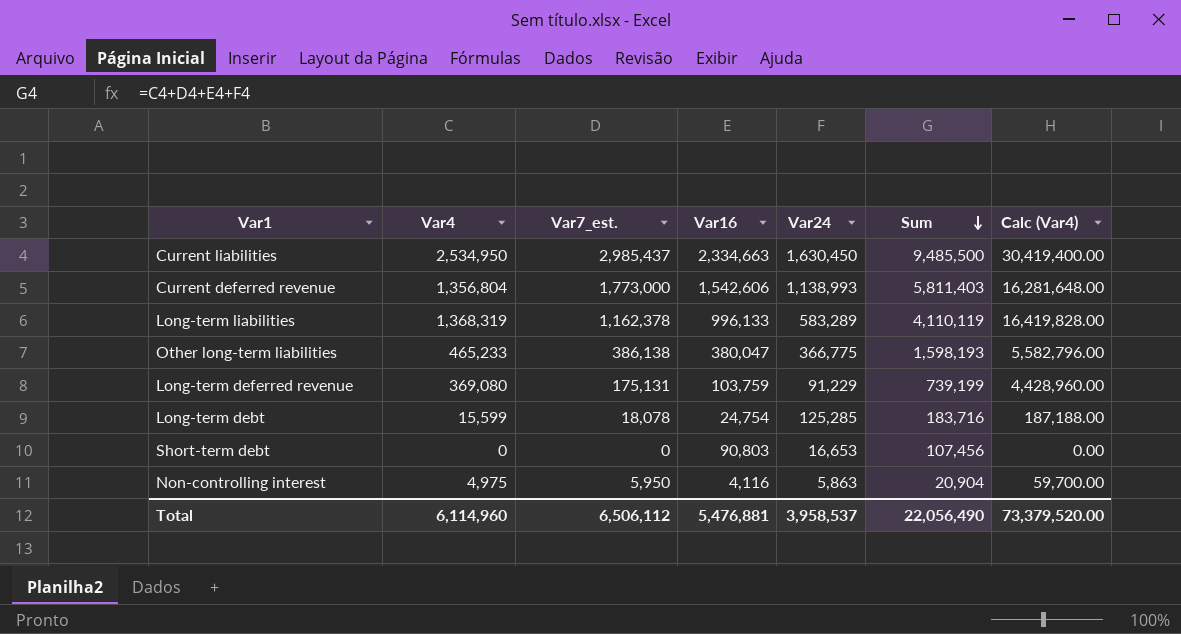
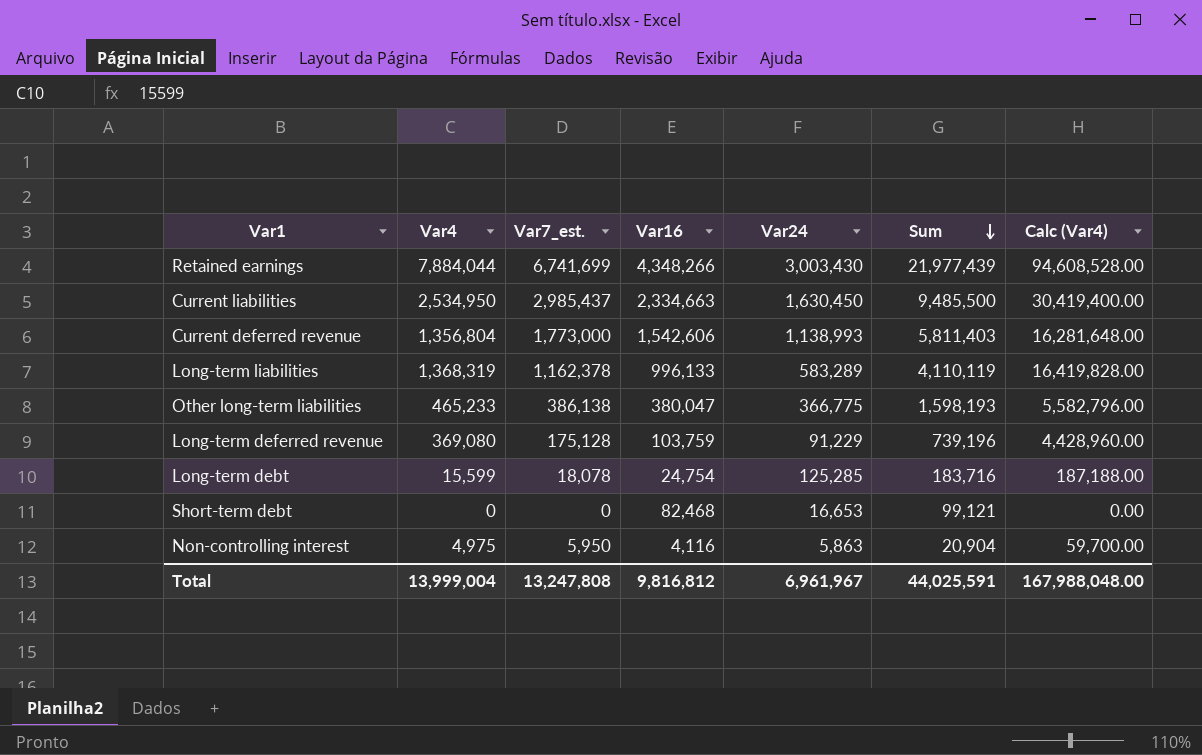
row Retained earnings: none -> 7,884,044 | 6,741,699 | 4,348,266 | 3,003,430 | 21,977,439 | 94,608,528.00
Long-term deferred revenue | Var7_est.: 175,131 -> 175,128
Long-term deferred revenue | Sum: 739,199 -> 739,196
Short-term debt | Var16: 90,803 -> 82,468
Short-term debt | Sum: 107,456 -> 99,121
Total | Var4: 6,114,960 -> 13,999,004
Total | Var7_est.: 6,506,112 -> 13,247,808
Total | Var16: 5,476,881 -> 9,816,812
Total | Var24: 3,958,537 -> 6,961,967
Total | Sum: 22,056,490 -> 44,025,591
Total | Calc (Var4): 73,379,520.00 -> 167,988,048.00

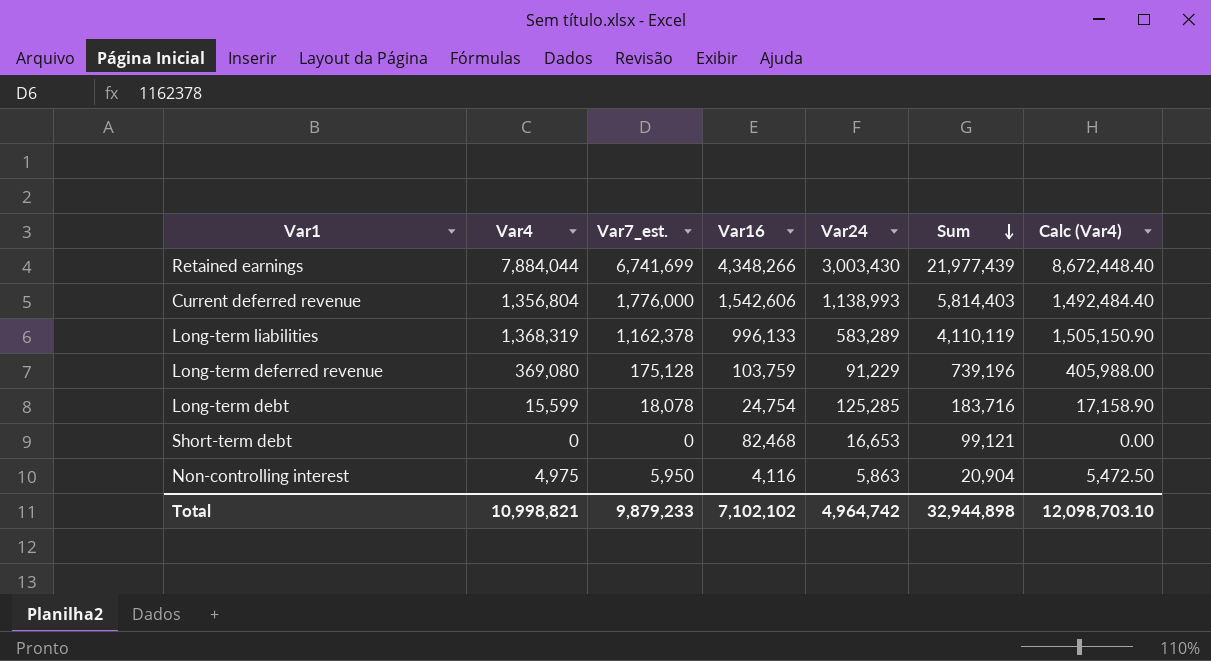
column Calc (Var4) | formula: [Var4] * 12 -> [Var4] * 1.1
row Current liabilities: 2,534,950 | 2,985,437 | 2,334,663 | 1,630,450 | 9,485,500 | 30,419,400.00 -> none
row Other long-term liabilities: 465,233 | 386,138 | 380,047 | 366,775 | 1,598,193 | 5,582,796.00 -> none
Current deferred revenue | Var7_est.: 1,773,000 -> 1,776,000
Current deferred revenue | Sum: 5,811,403 -> 5,814,403
Total | Var4: 13,999,004 -> 10,998,821
Total | Var7_est.: 13,247,808 -> 9,879,233
Total | Var16: 9,816,812 -> 7,102,102
Total | Var24: 6,961,967 -> 4,964,742
Total | Sum: 44,025,591 -> 32,944,898
Total | Calc (Var4): 167,988,048.00 -> 12,098,703.10

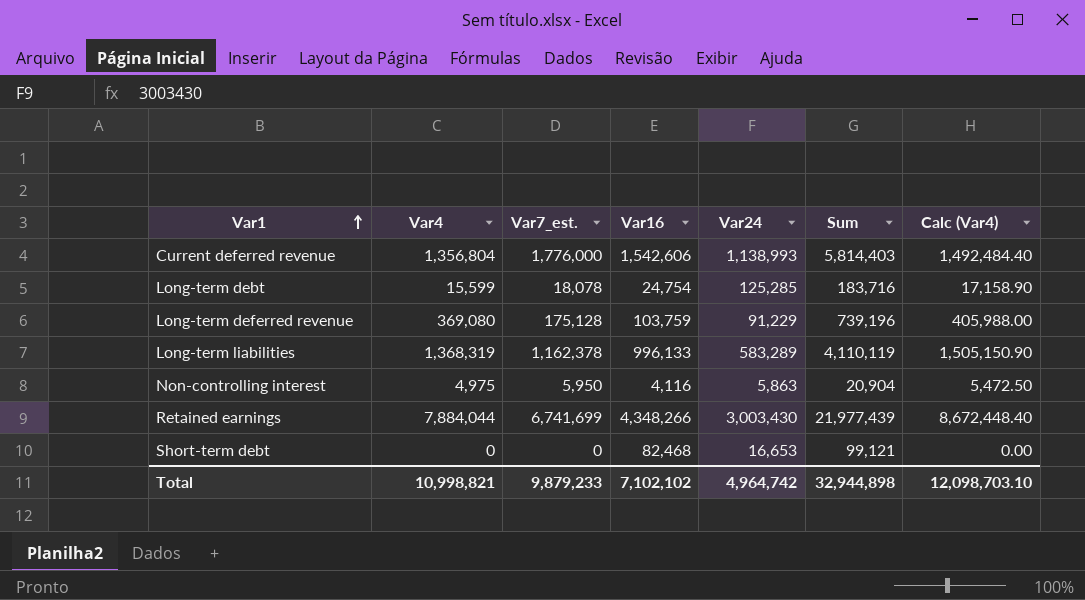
row order: Sum descending -> Var1 ascending

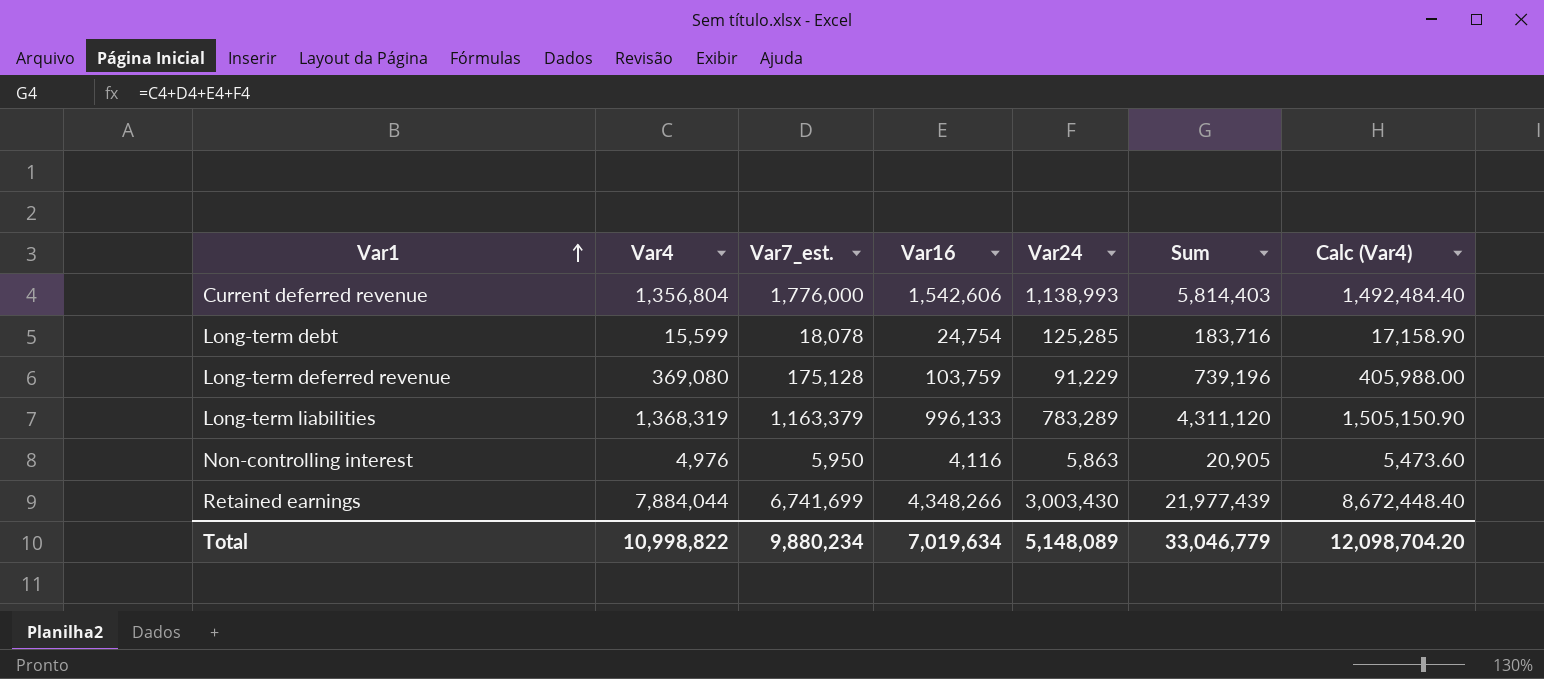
row Short-term debt: 0 | 0 | 82,468 | 16,653 | 99,121 | 0.00 -> none
Long-term liabilities | Var7_est.: 1,162,378 -> 1,163,379
Long-term liabilities | Var24: 583,289 -> 783,289
Long-term liabilities | Sum: 4,110,119 -> 4,311,120
Non-controlling interest | Var4: 4,975 -> 4,976
Non-controlling interest | Sum: 20,904 -> 20,905
Non-controlling interest | Calc (Var4): 5,472.50 -> 5,473.60
Total | Var4: 10,998,821 -> 10,998,822
Total | Var7_est.: 9,879,233 -> 9,880,234
Total | Var16: 7,102,102 -> 7,019,634
Total | Var24: 4,964,742 -> 5,148,089
Total | Sum: 32,944,898 -> 33,046,779
Total | Calc (Var4): 12,098,703.10 -> 12,098,704.20

